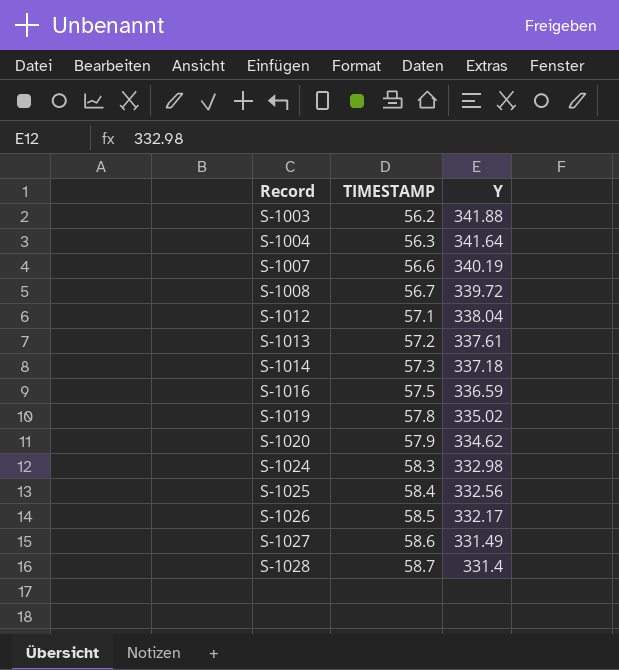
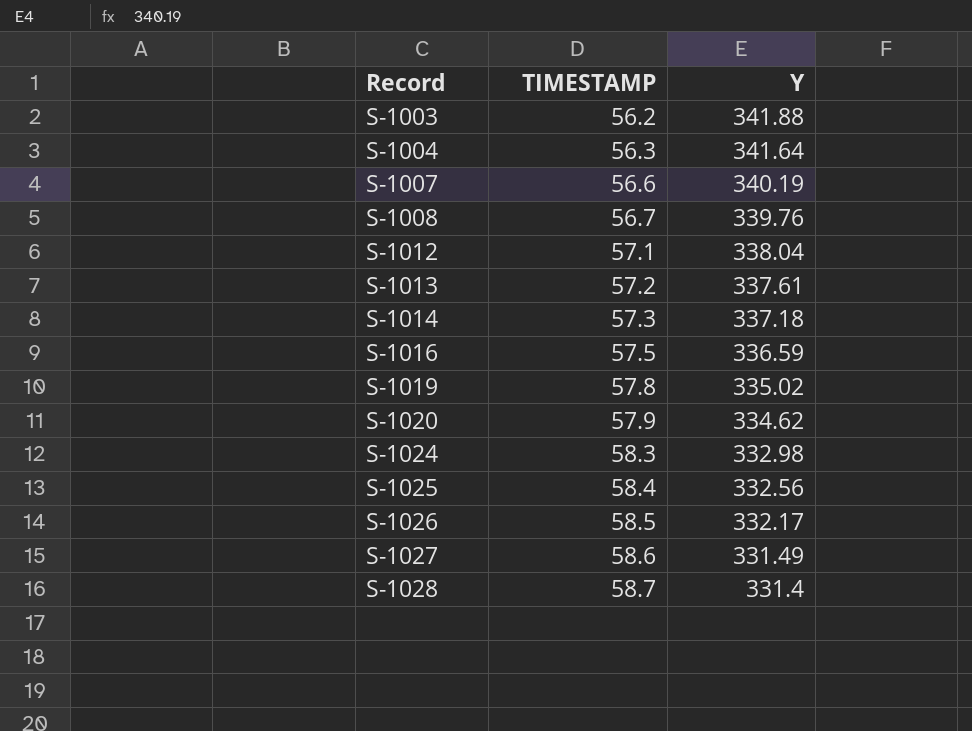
S-1008 | Y: 339.72 -> 339.76

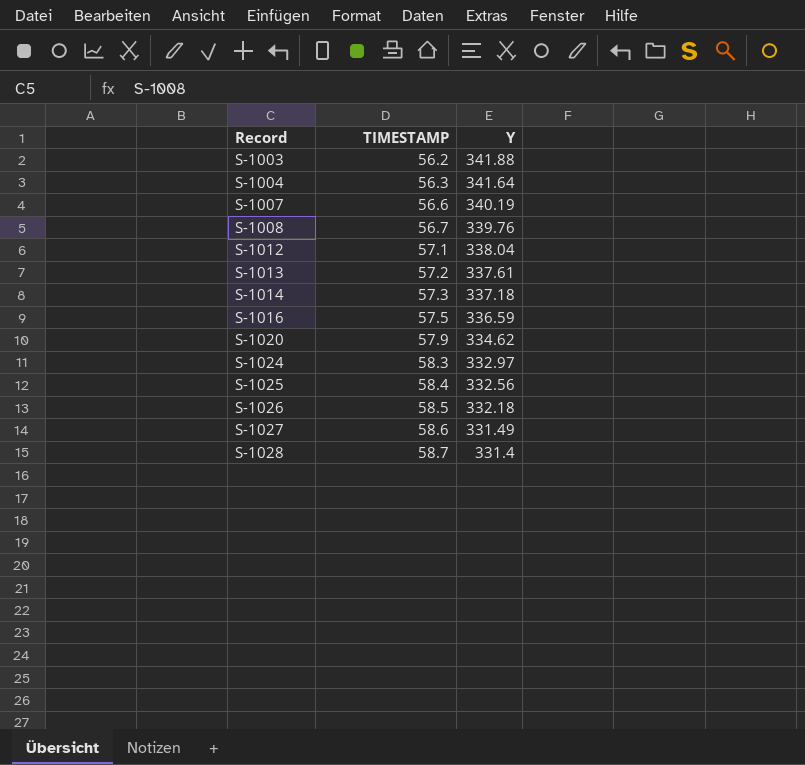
row S-1019: 57.8 | 335.02 -> none
S-1024 | Y: 332.98 -> 332.97
S-1026 | Y: 332.17 -> 332.18

